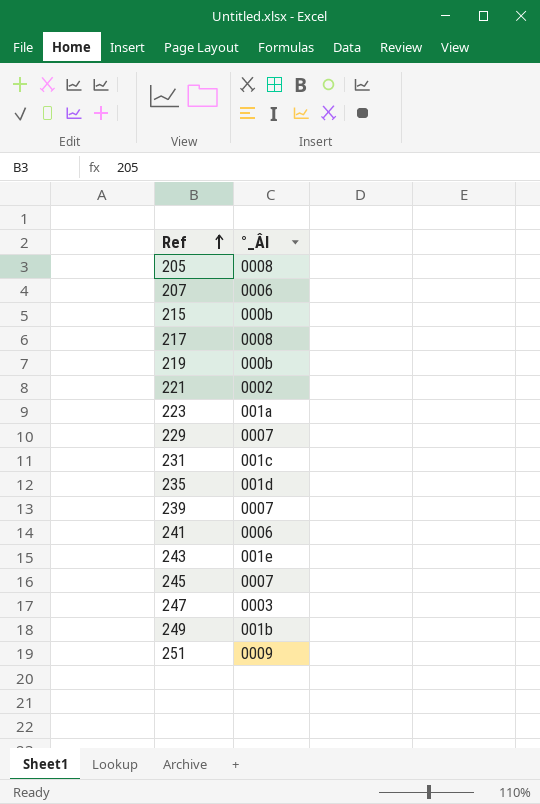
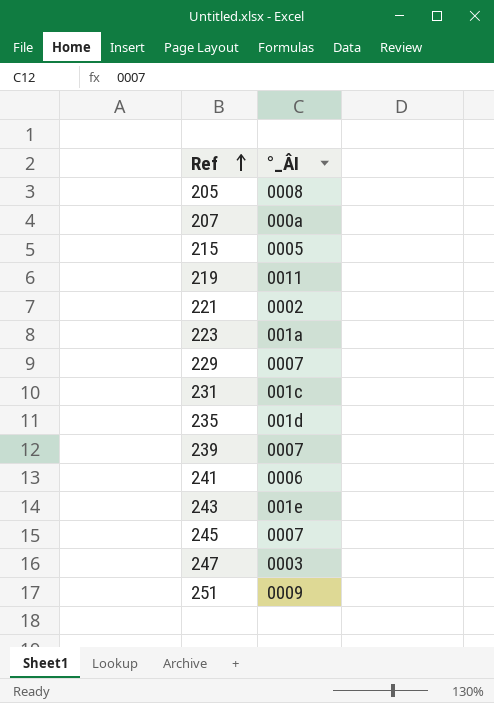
row 217: 0008 -> none
row 249: 001b -> none
207 | °_ÂI: 0006 -> 000a
215 | °_ÂI: 000b -> 0005
219 | °_ÂI: 000b -> 0011

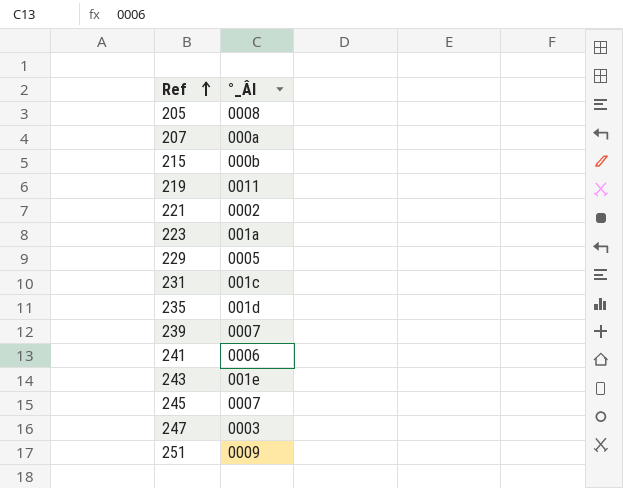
215 | °_ÂI: 0005 -> 000b
229 | °_ÂI: 0007 -> 0005

